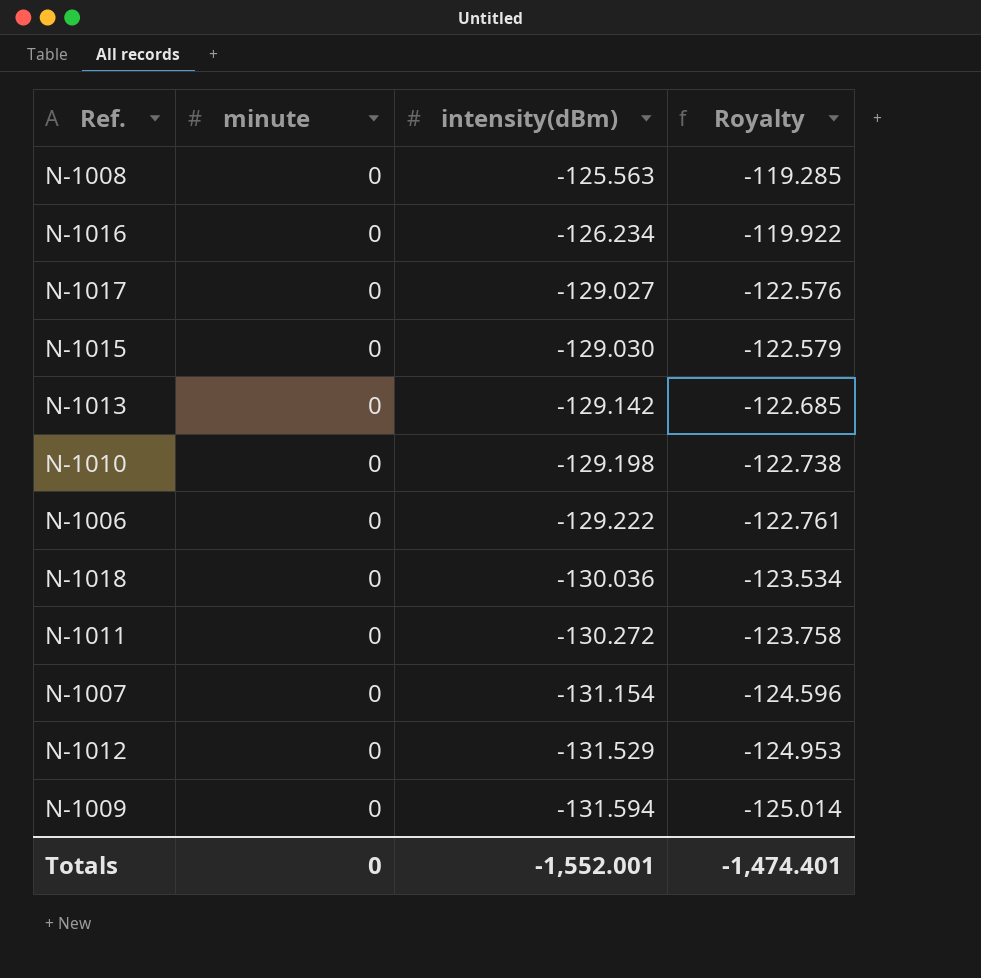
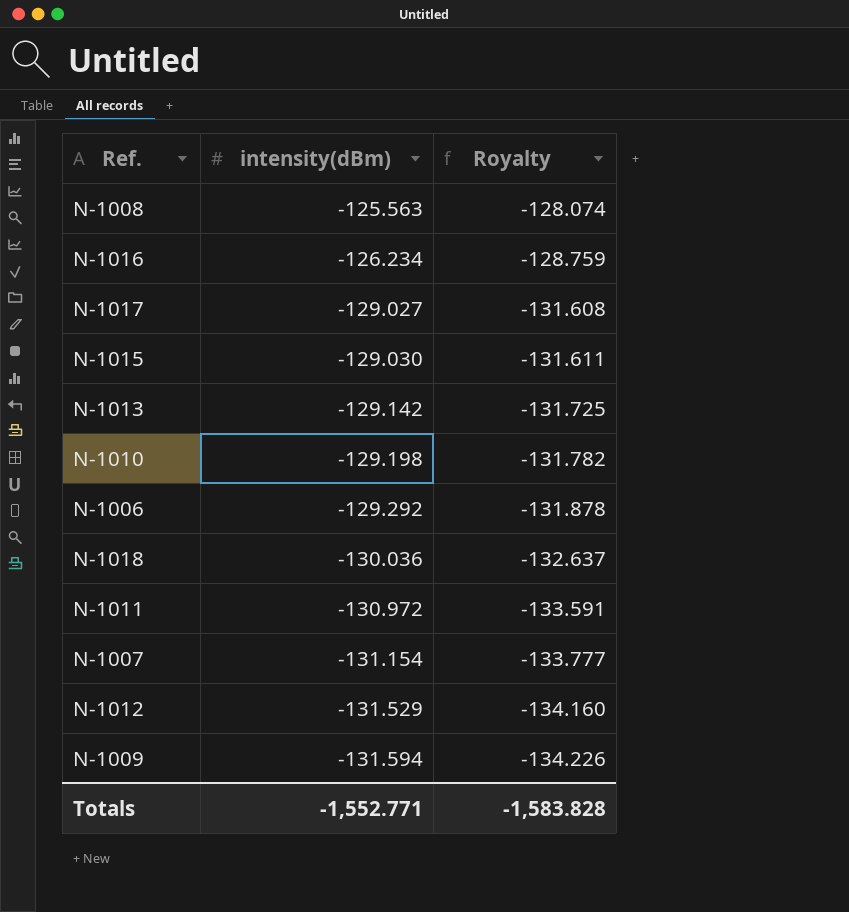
column minute | position: 2 -> none
column Royalty | formula: [intensity(dBm)] * 0.95 -> [intensity(dBm)] * 1.02
N-1006 | intensity(dBm): -129.222 -> -129.292
N-1011 | intensity(dBm): -130.272 -> -130.972
Totals | intensity(dBm): -1,552.001 -> -1,552.771
Totals | Royalty: -1,474.401 -> -1,583.828

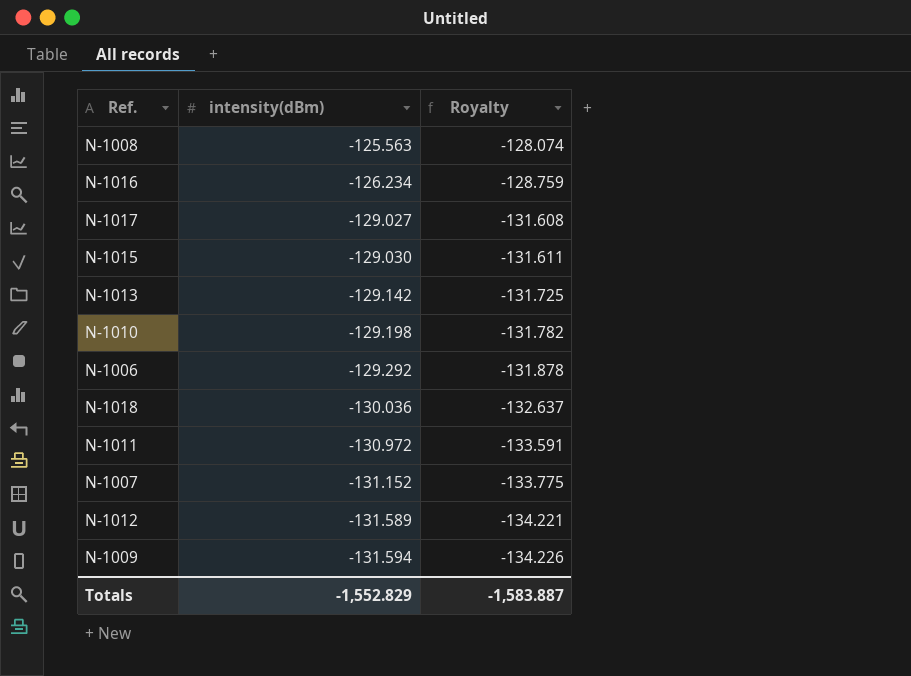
N-1007 | intensity(dBm): -131.154 -> -131.152
N-1007 | Royalty: -133.777 -> -133.775
N-1012 | intensity(dBm): -131.529 -> -131.589
N-1012 | Royalty: -134.160 -> -134.221
Totals | intensity(dBm): -1,552.771 -> -1,552.829
Totals | Royalty: -1,583.828 -> -1,583.887

